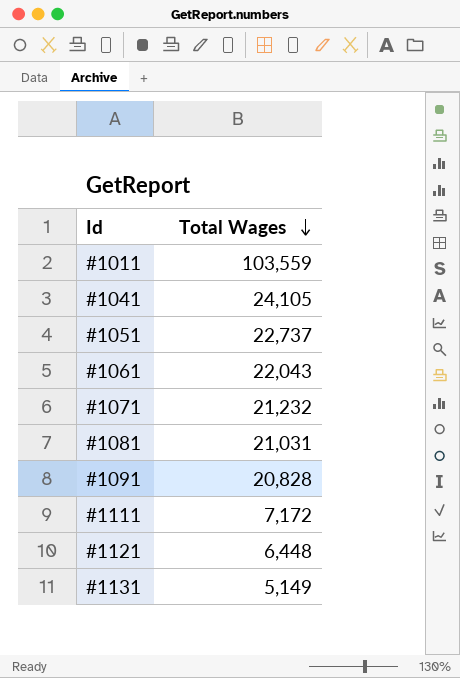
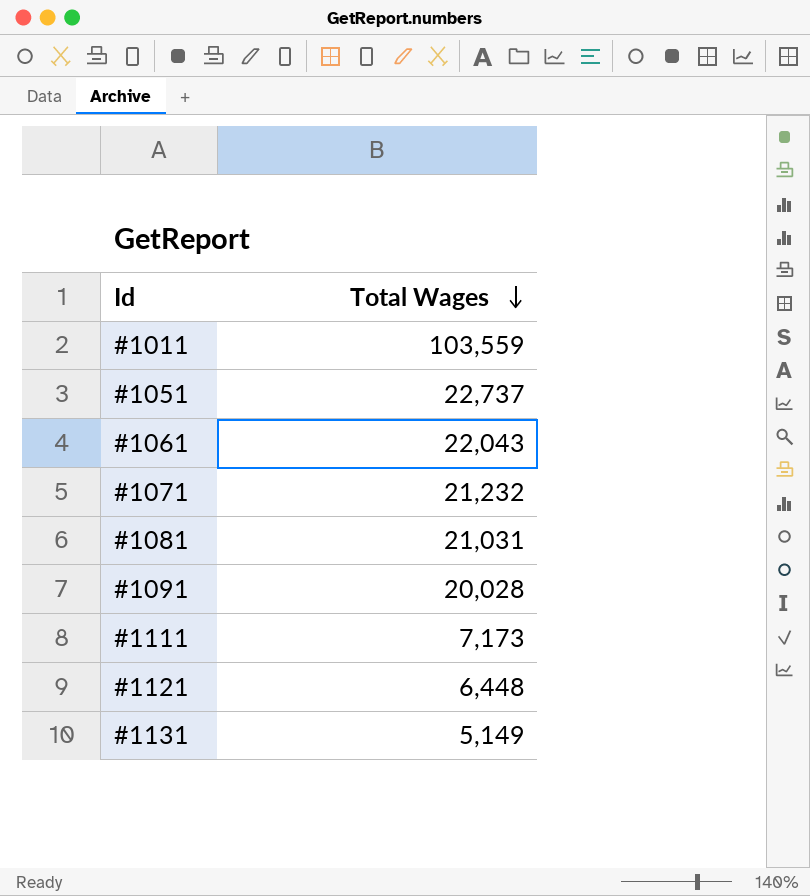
row #1041: 24,105 -> none
#1091 | Total Wages: 20,828 -> 20,028
#1111 | Total Wages: 7,172 -> 7,173

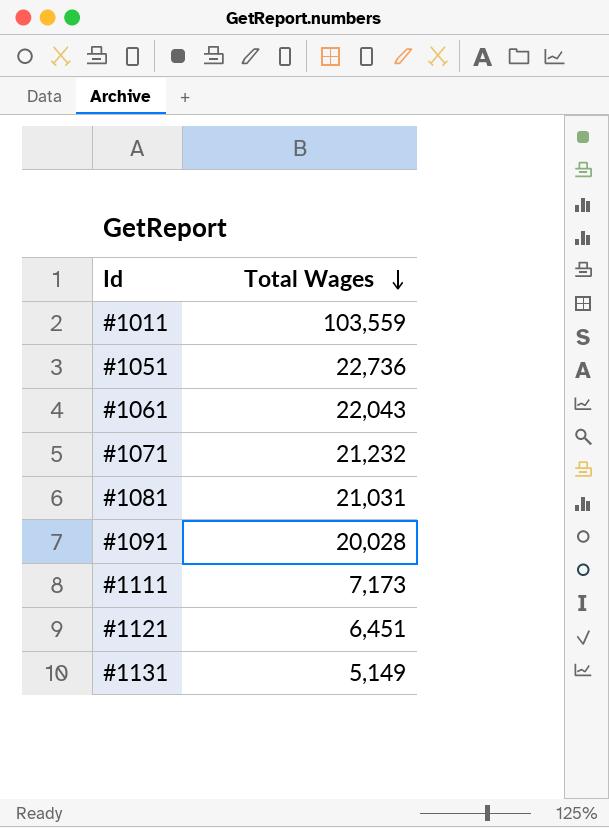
#1051 | Total Wages: 22,737 -> 22,736
#1121 | Total Wages: 6,448 -> 6,451

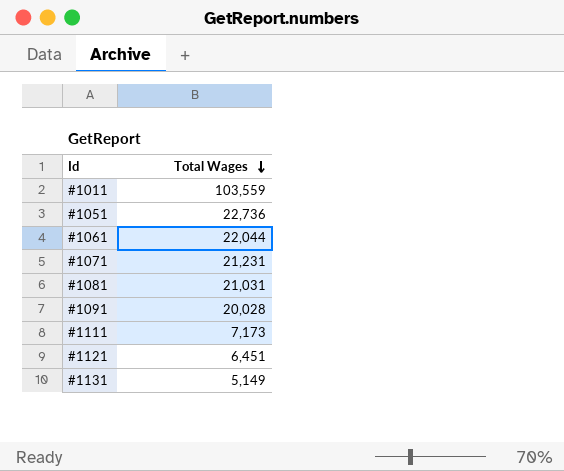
#1061 | Total Wages: 22,043 -> 22,044
#1071 | Total Wages: 21,232 -> 21,231

